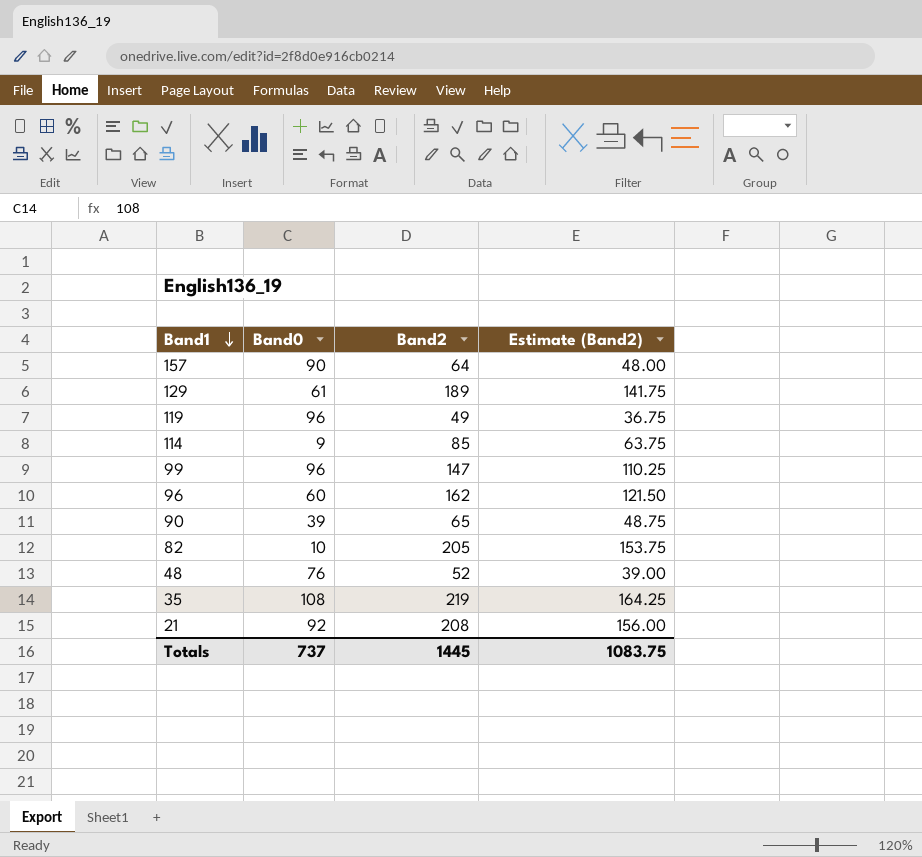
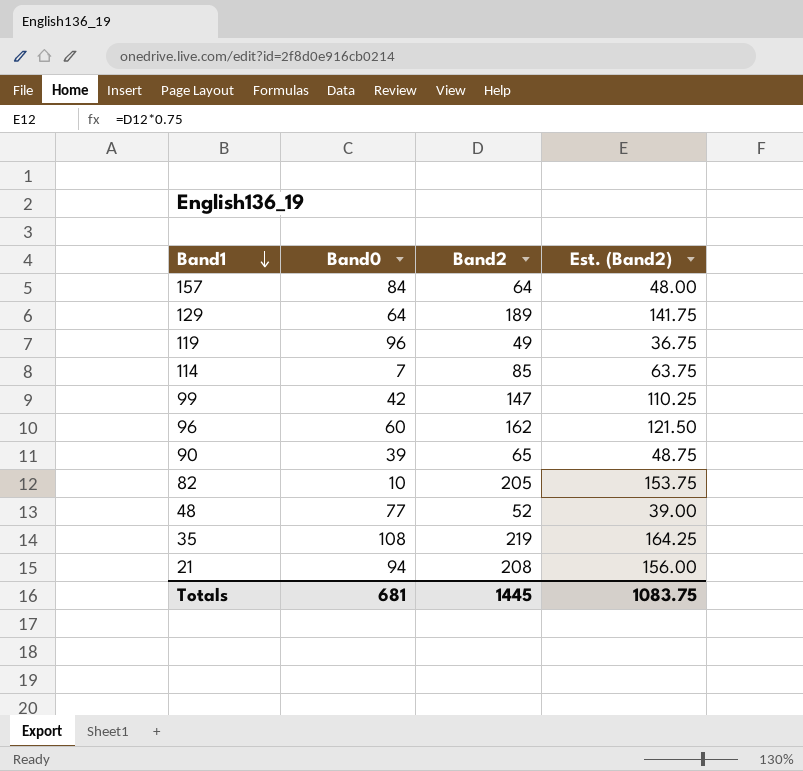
column name: Estimate (Band2) -> Est. (Band2)
157 | Band0: 90 -> 84
129 | Band0: 61 -> 64
114 | Band0: 9 -> 7
99 | Band0: 96 -> 42
48 | Band0: 76 -> 77
21 | Band0: 92 -> 94
Totals | Band0: 737 -> 681

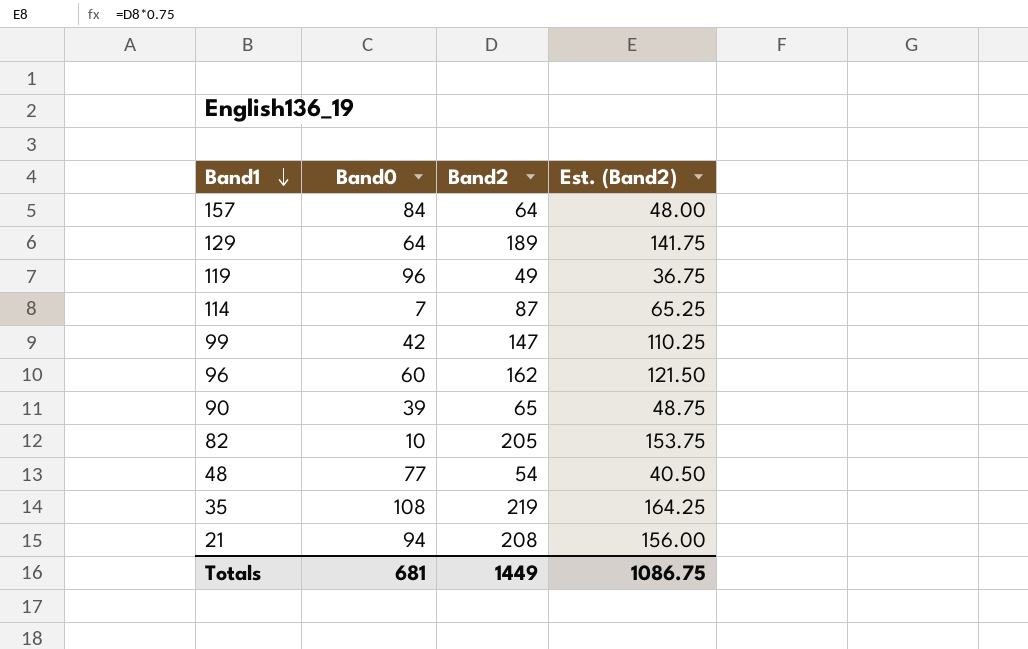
114 | Band2: 85 -> 87
114 | Est. (Band2): 63.75 -> 65.25
48 | Band2: 52 -> 54
48 | Est. (Band2): 39.00 -> 40.50
Totals | Band2: 1445 -> 1449
Totals | Est. (Band2): 1083.75 -> 1086.75

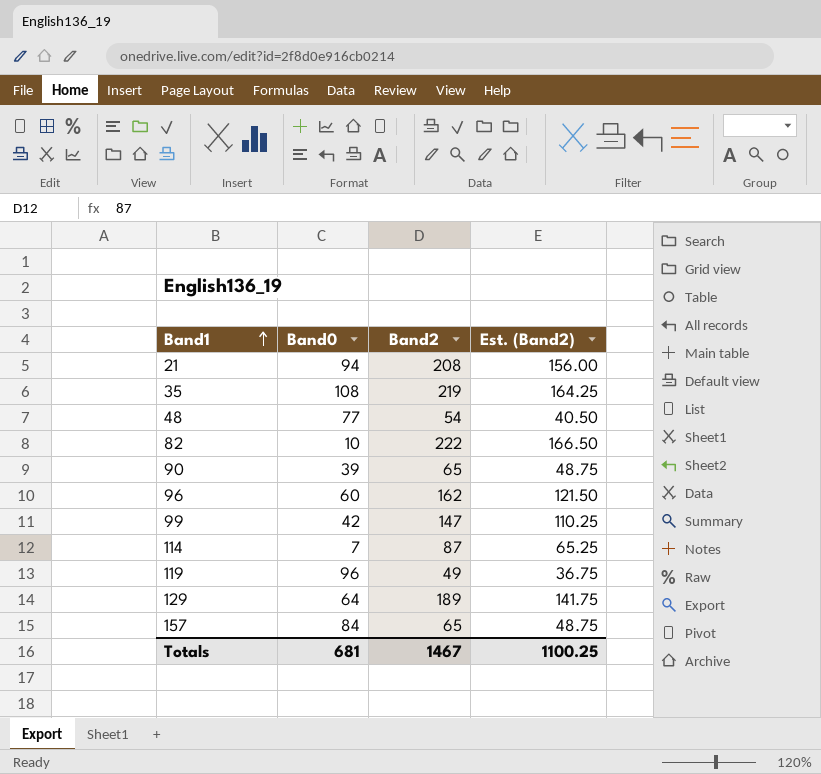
row order: Band1 descending -> Band1 ascending
82 | Band2: 205 -> 222
82 | Est. (Band2): 153.75 -> 166.50
157 | Band2: 64 -> 65
157 | Est. (Band2): 48.00 -> 48.75
Totals | Band2: 1449 -> 1467
Totals | Est. (Band2): 1086.75 -> 1100.25

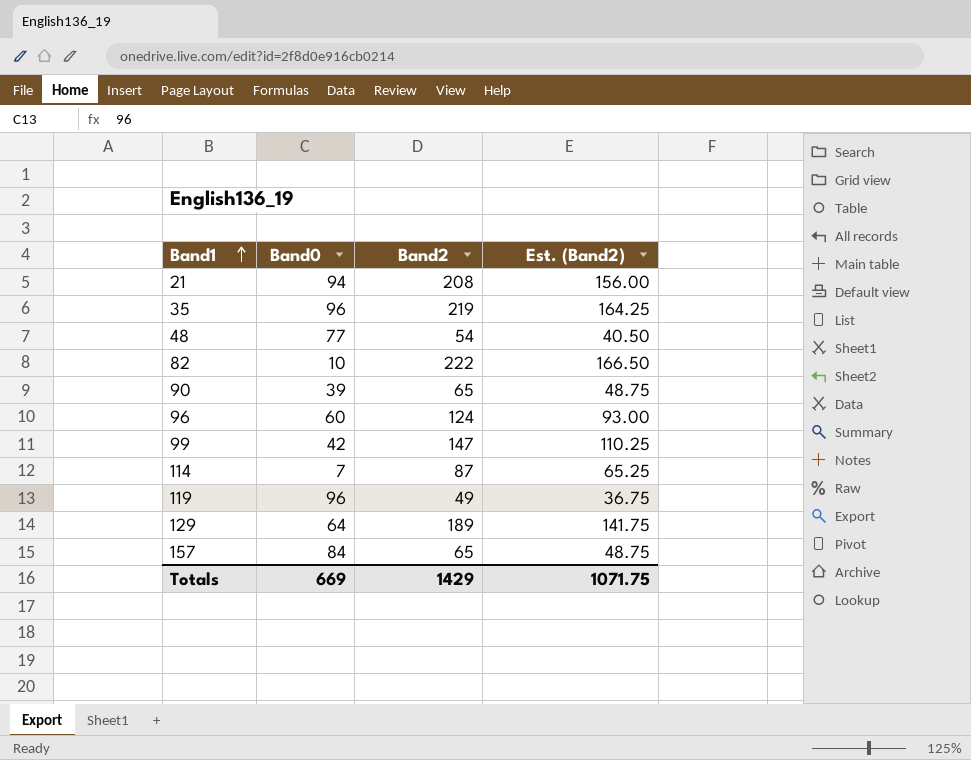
35 | Band0: 108 -> 96
96 | Band2: 162 -> 124
96 | Est. (Band2): 121.50 -> 93.00
Totals | Band0: 681 -> 669
Totals | Band2: 1467 -> 1429
Totals | Est. (Band2): 1100.25 -> 1071.75

